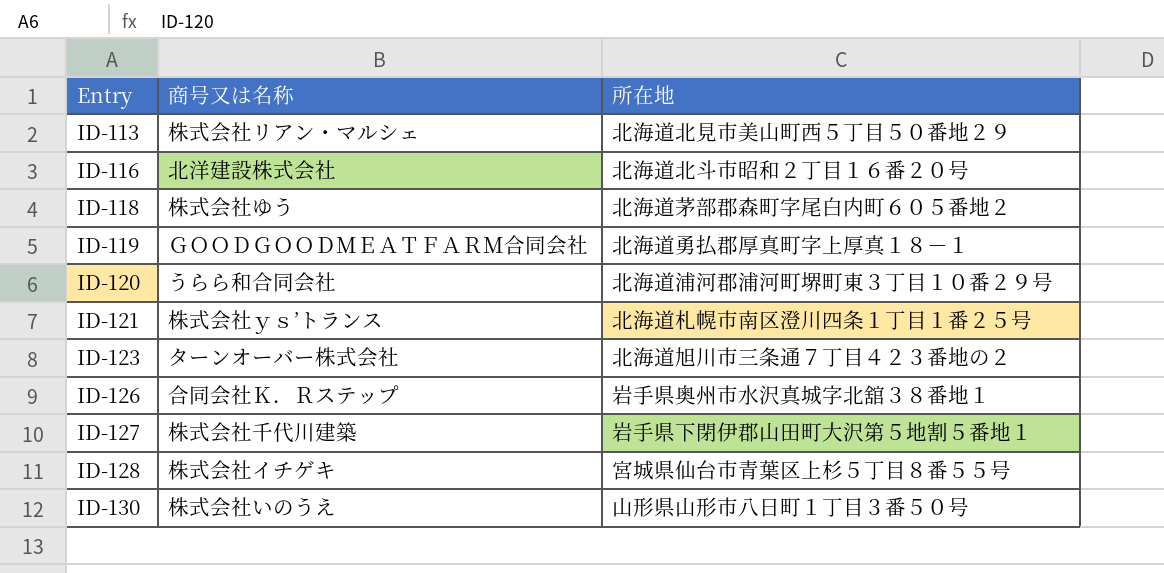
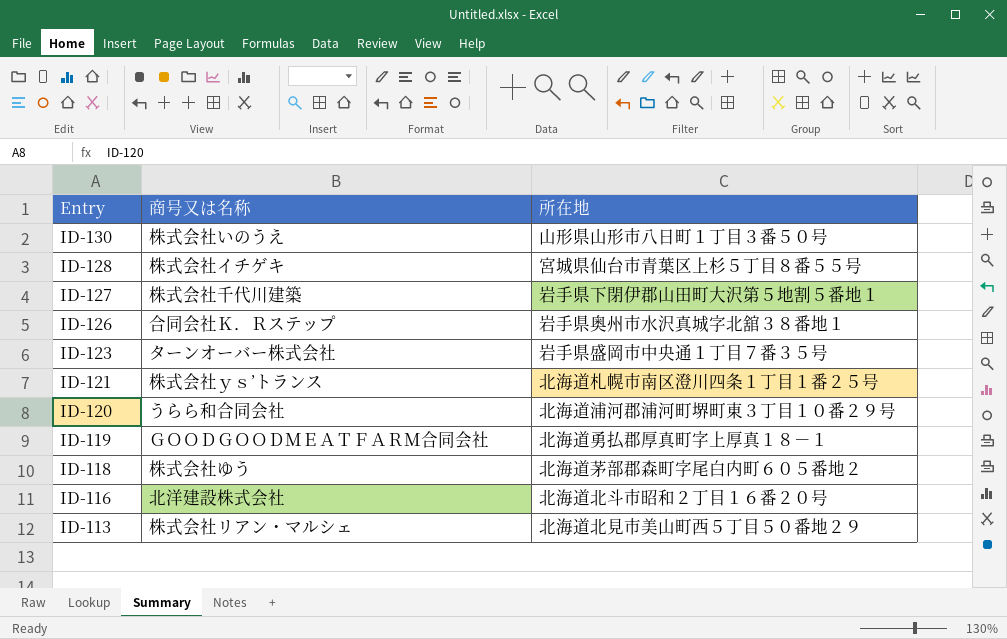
row order: Entry ascending -> Entry descending
ID-123 | 所在地: 北海道旭川市三条通７丁目４２３番地の２ -> 岩手県盛岡市中央通１丁目７番３５号

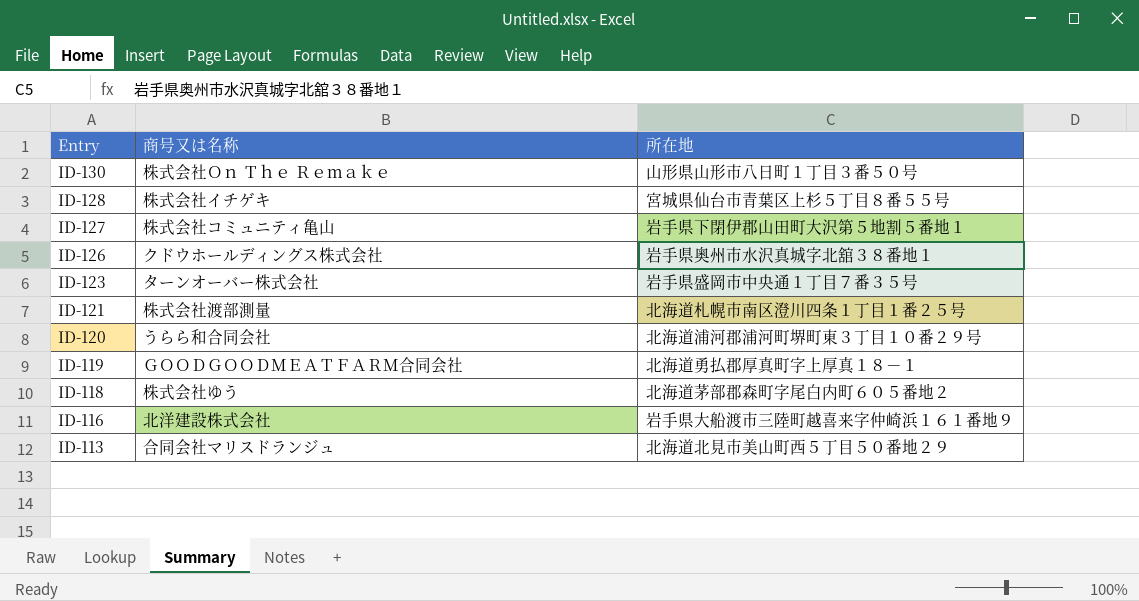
ID-130 | 商号又は名称: 株式会社いのうえ -> 株式会社Ｏｎ Ｔｈｅ Ｒｅｍａｋｅ
ID-127 | 商号又は名称: 株式会社千代川建築 -> 株式会社コミュニティ亀山
ID-126 | 商号又は名称: 合同会社Ｋ．Ｒステップ -> クドウホールディングス株式会社
ID-121 | 商号又は名称: 株式会社ｙｓ’トランス -> 株式会社渡部測量
ID-116 | 所在地: 北海道北斗市昭和２丁目１６番２０号 -> 岩手県大船渡市三陸町越喜来字仲崎浜１６１番地９
ID-113 | 商号又は名称: 株式会社リアン・マルシェ -> 合同会社マリスドランジュ

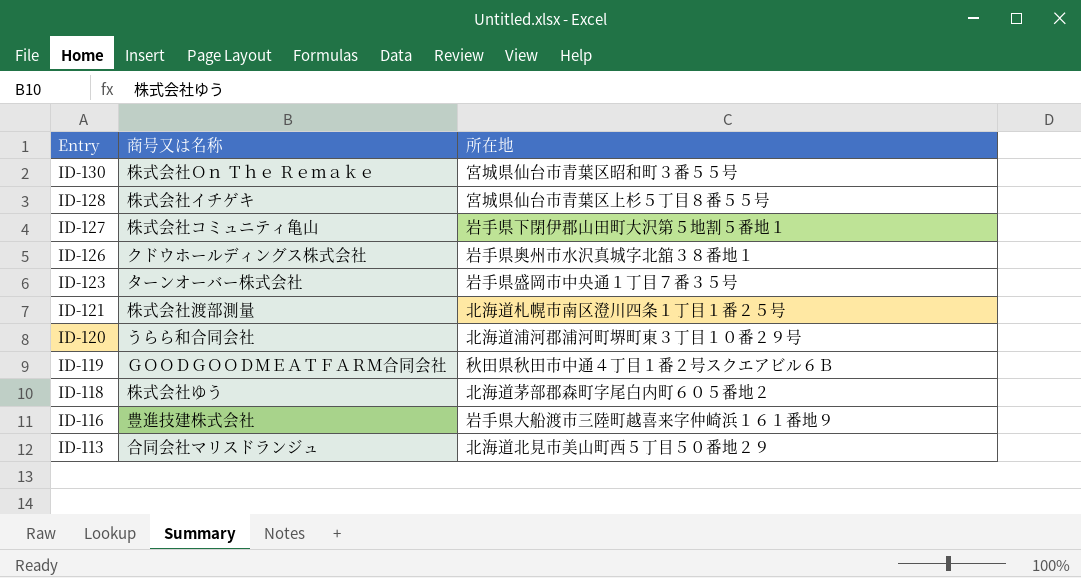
ID-130 | 所在地: 山形県山形市八日町１丁目３番５０号 -> 宮城県仙台市青葉区昭和町３番５５号
ID-119 | 所在地: 北海道勇払郡厚真町字上厚真１８－１ -> 秋田県秋田市中通４丁目１番２号スクエアビル６Ｂ
ID-116 | 商号又は名称: 北洋建設株式会社 -> 豊進技建株式会社

